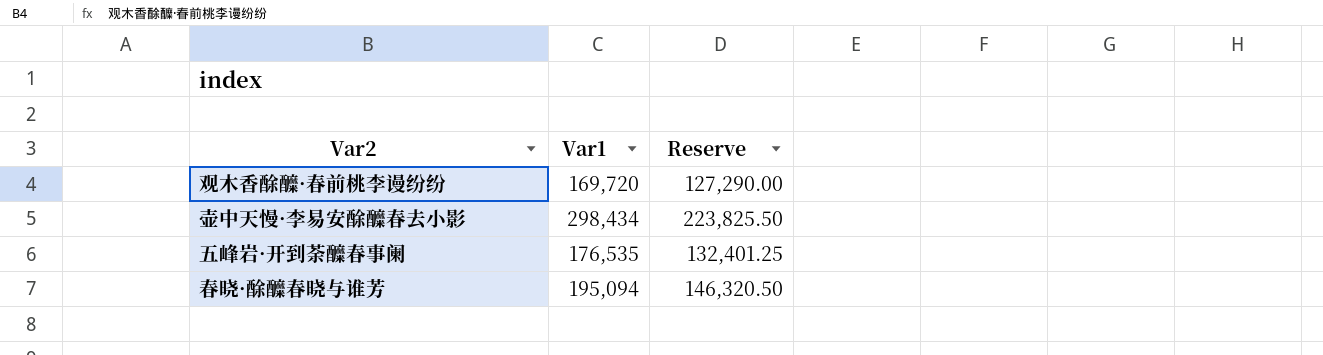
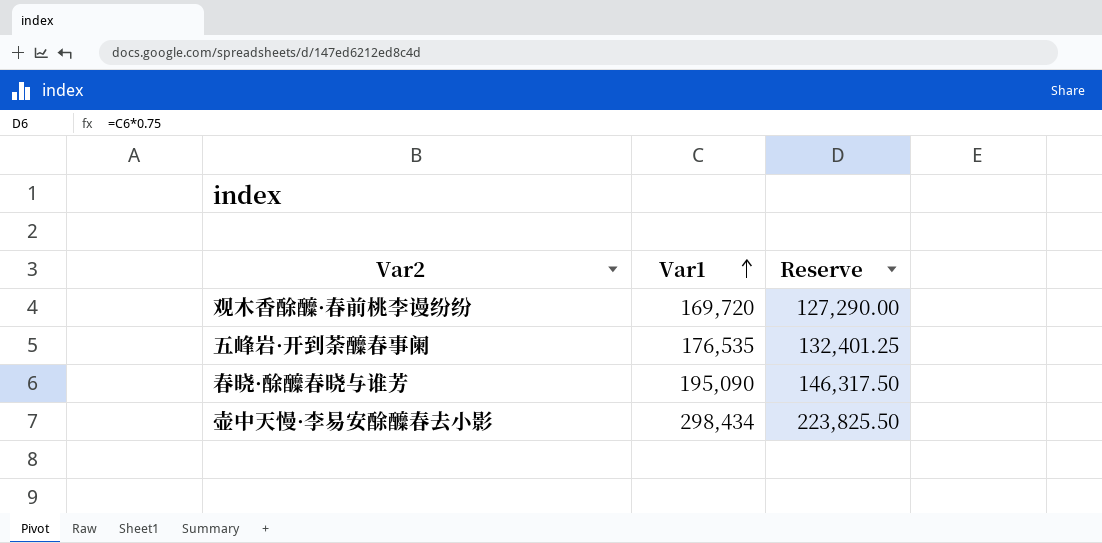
row order: none -> Var1 ascending
春晓·酴醾春晓与谁芳 | Var1: 195,094 -> 195,090
春晓·酴醾春晓与谁芳 | Reserve: 146,320.50 -> 146,317.50

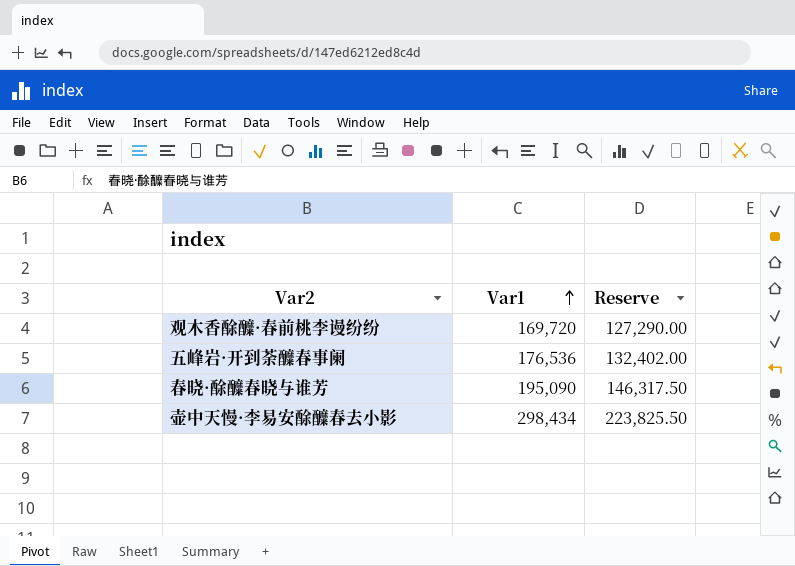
五峰岩·开到荼醾春事阑 | Var1: 176,535 -> 176,536
五峰岩·开到荼醾春事阑 | Reserve: 132,401.25 -> 132,402.00

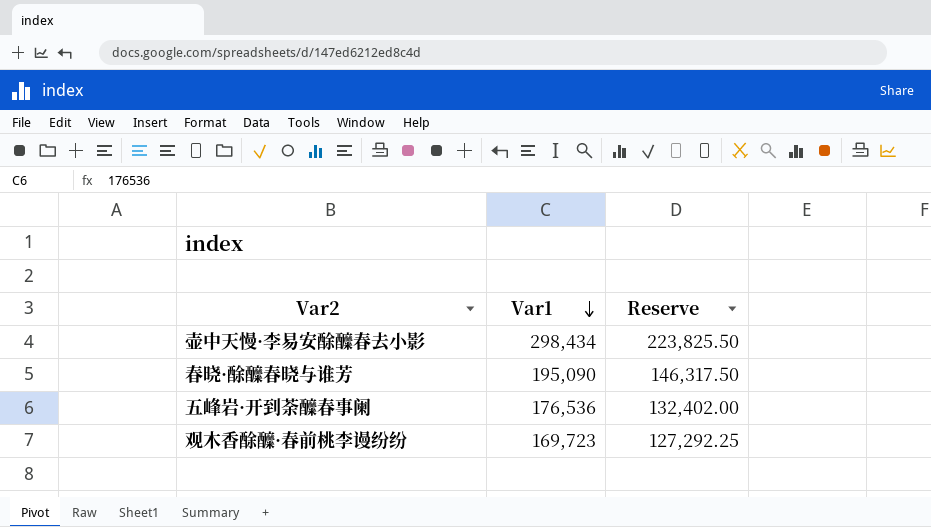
row order: Var1 ascending -> Var1 descending
观木香酴醾·春前桃李谩纷纷 | Var1: 169,720 -> 169,723
观木香酴醾·春前桃李谩纷纷 | Reserve: 127,290.00 -> 127,292.25

